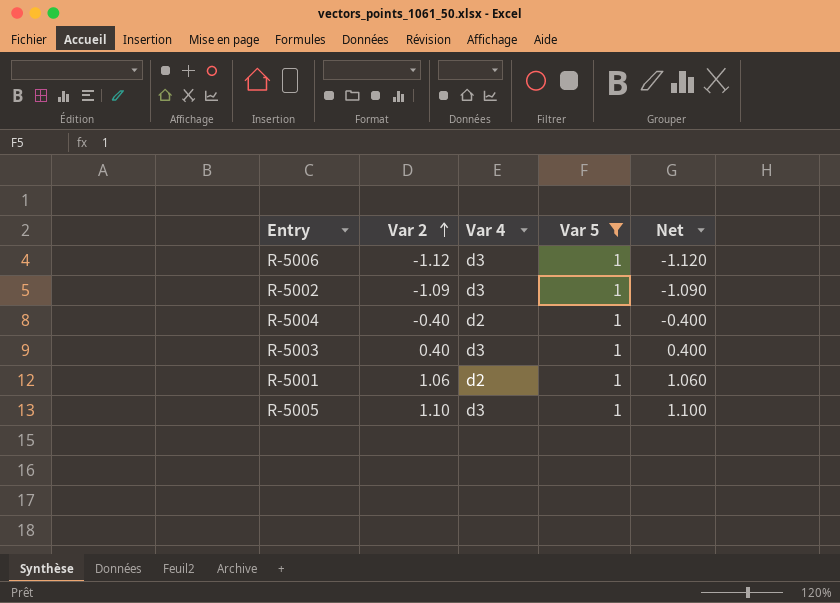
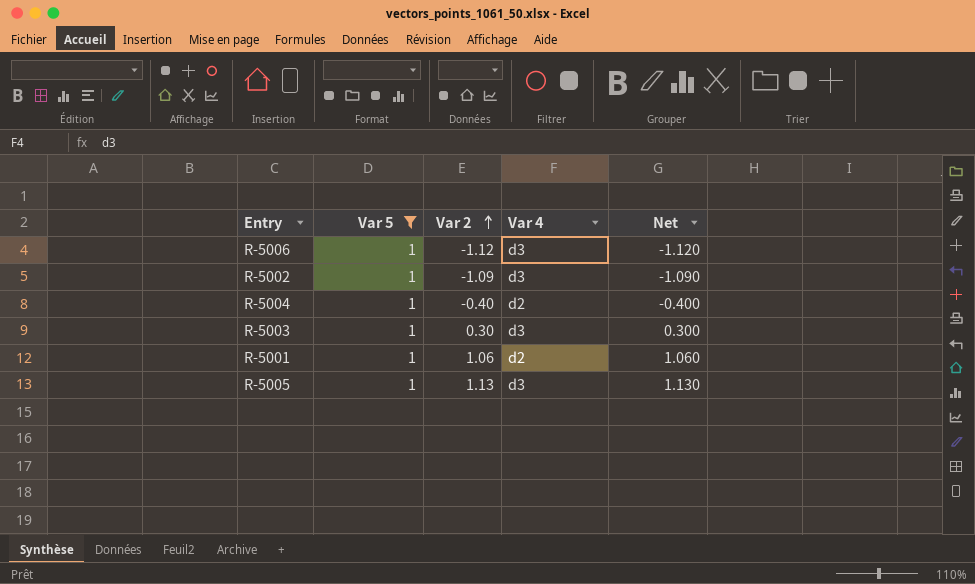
column Var 5 | position: 4 -> 2
R-5003 | Var 2: 0.40 -> 0.30
R-5003 | Net: 0.400 -> 0.300
R-5005 | Var 2: 1.10 -> 1.13
R-5005 | Net: 1.100 -> 1.130

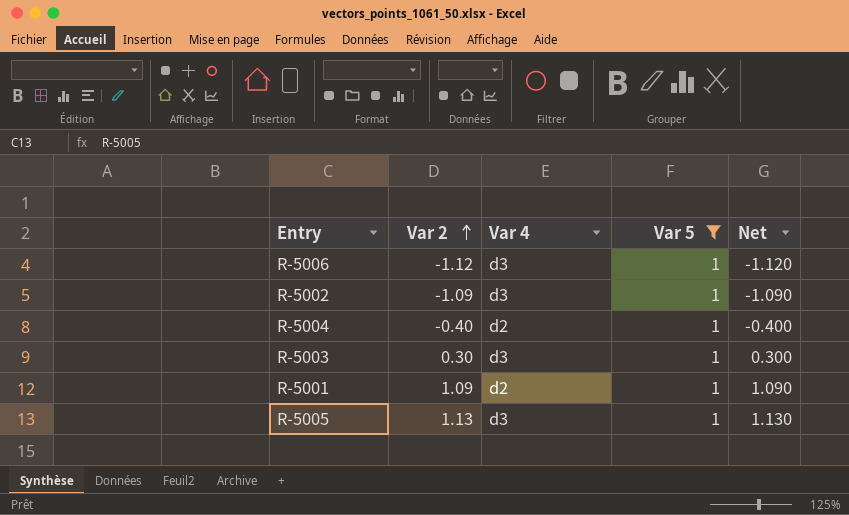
column Var 5 | position: 2 -> 4
R-5001 | Var 2: 1.06 -> 1.09
R-5001 | Net: 1.060 -> 1.090

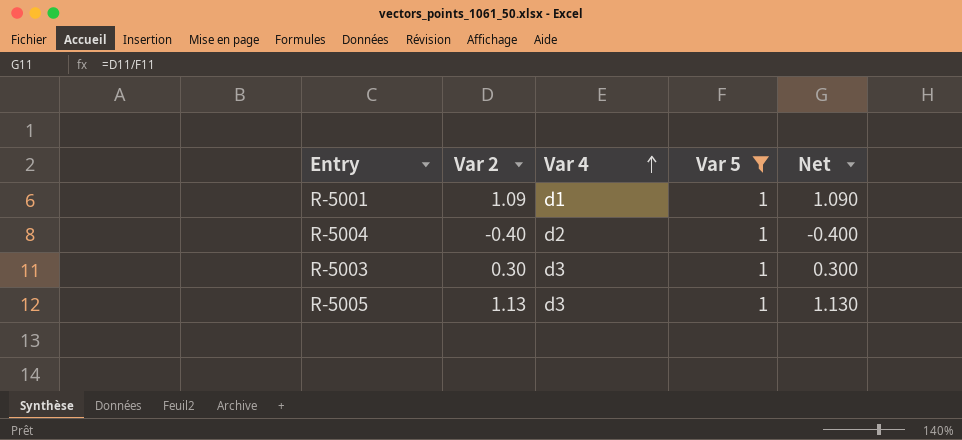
row order: Var 2 ascending -> Var 4 ascending
row R-5006: -1.12 | d3 | 1 | -1.120 -> none
row R-5002: -1.09 | d3 | 1 | -1.090 -> none
R-5001 | Var 4: d2 -> d1

